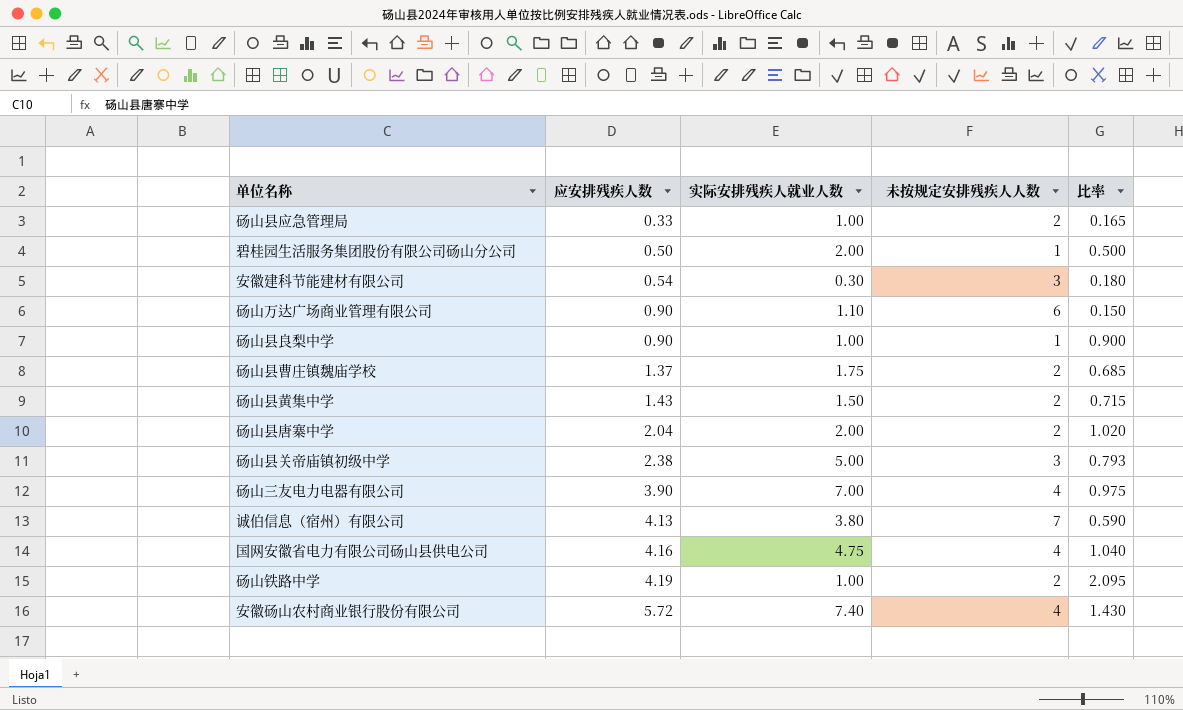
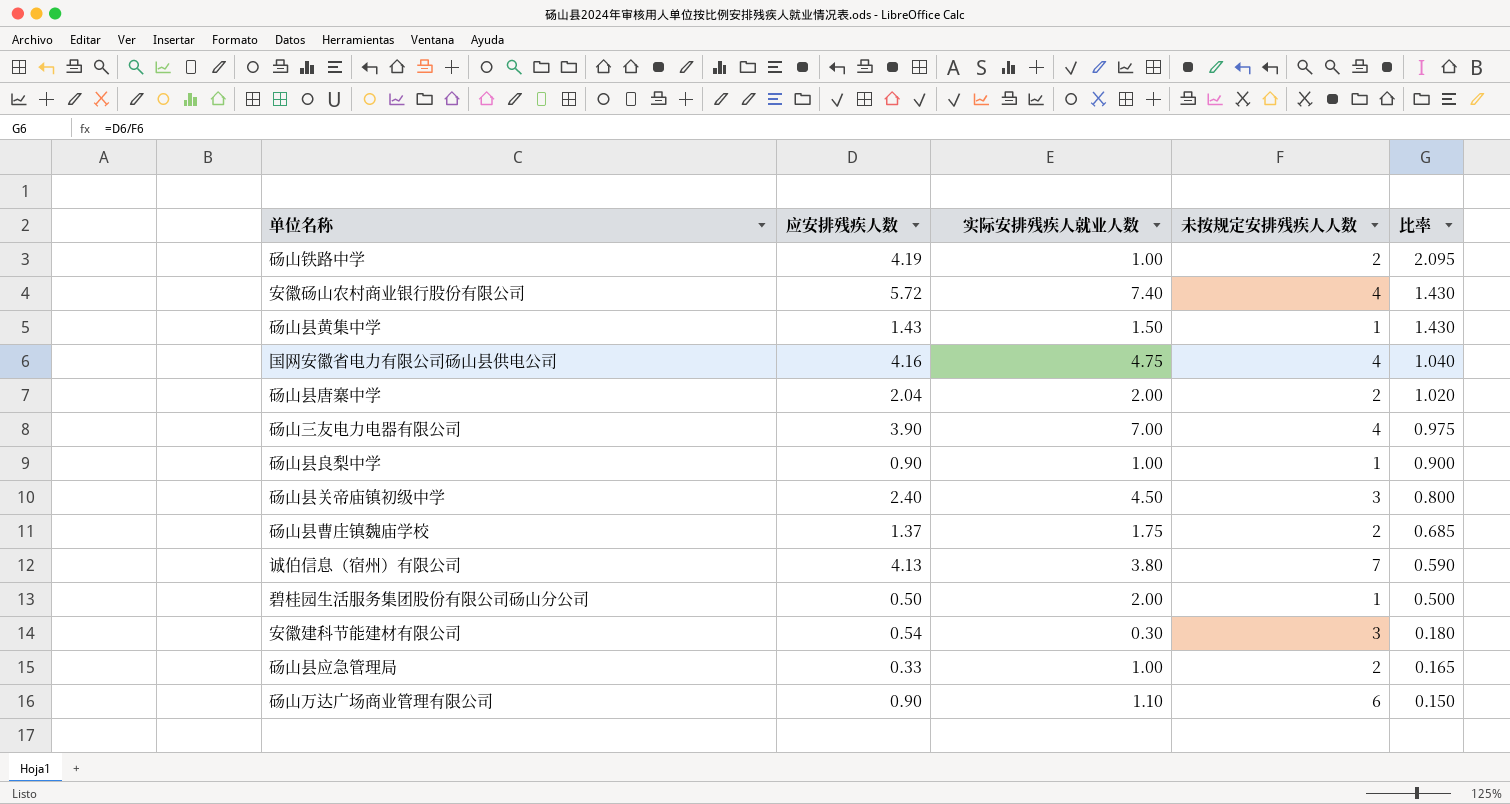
row order: 应安排残疾人数 ascending -> 比率 descending
砀山县黄集中学 | 未按规定安排残疾人人数: 2 -> 1
砀山县黄集中学 | 比率: 0.715 -> 1.430
砀山县关帝庙镇初级中学 | 应安排残疾人数: 2.38 -> 2.40
砀山县关帝庙镇初级中学 | 实际安排残疾人就业人数: 5.00 -> 4.50
砀山县关帝庙镇初级中学 | 比率: 0.793 -> 0.800

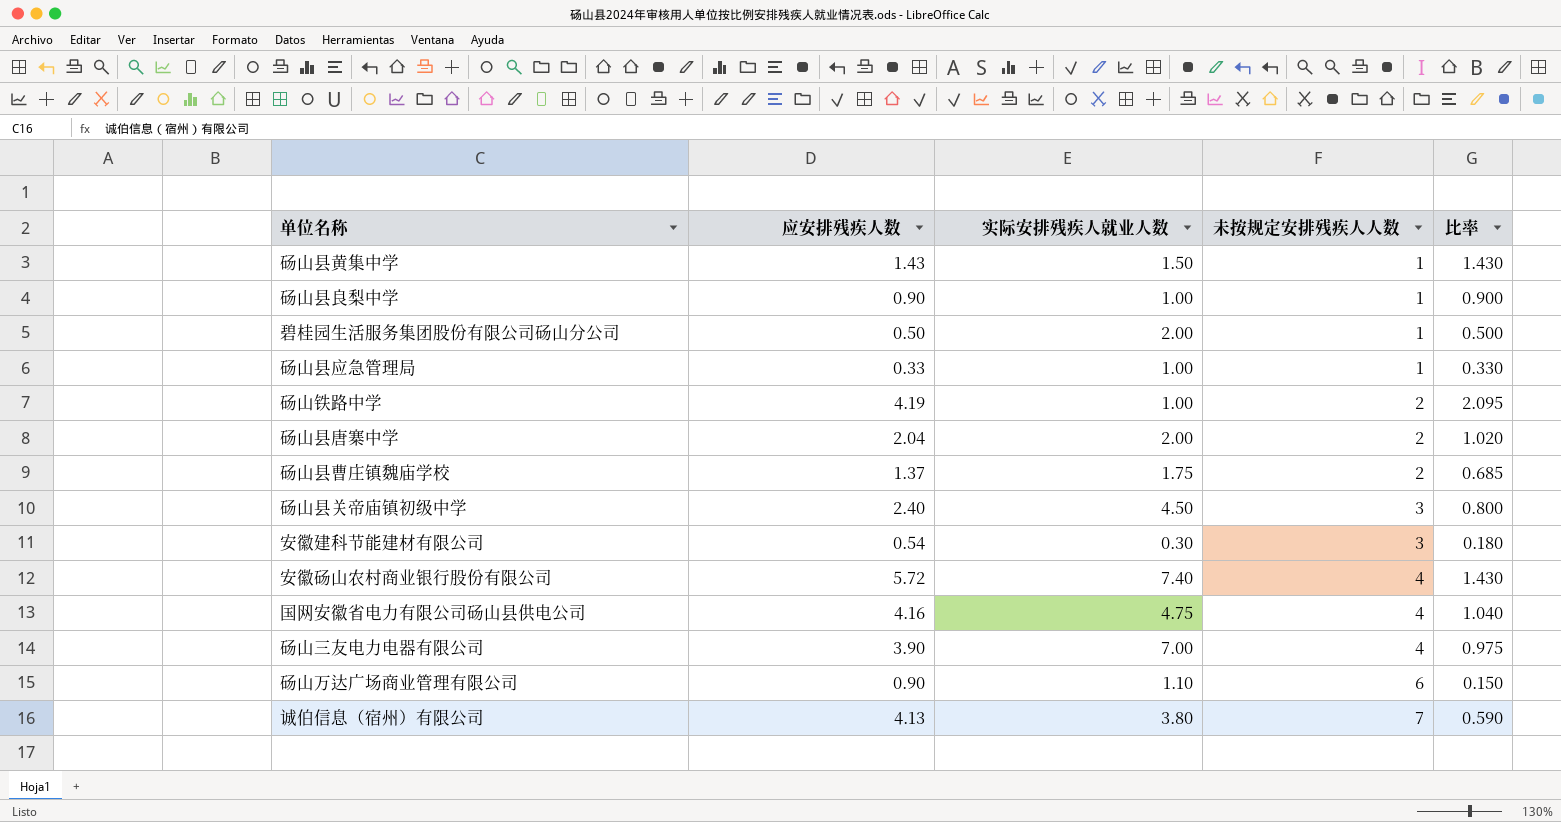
row order: 比率 descending -> 未按规定安排残疾人人数 ascending
砀山县应急管理局 | 未按规定安排残疾人人数: 2 -> 1
砀山县应急管理局 | 比率: 0.165 -> 0.330

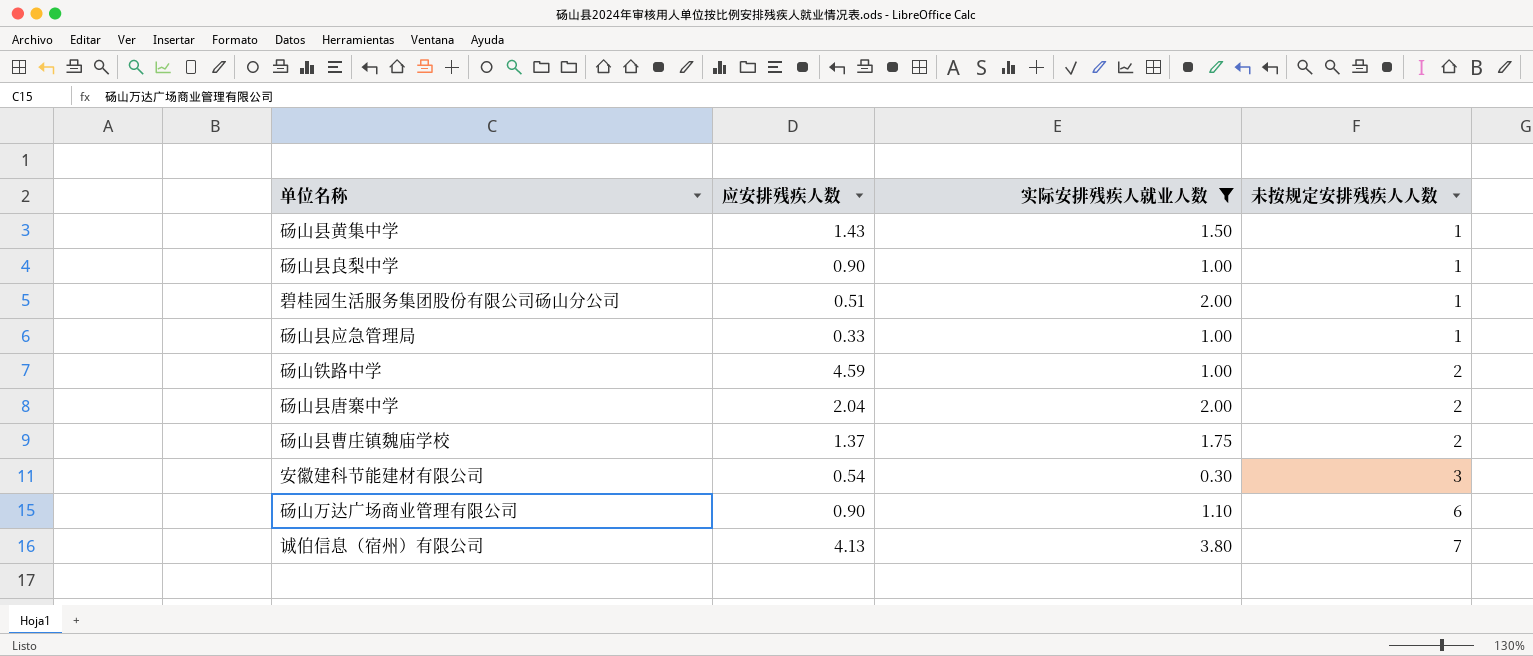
filter: none -> 实际安排残疾人就业人数 <= 3.80
column 比率 | formula: [应安排残疾人数] / [未按规定安排残疾人人数] -> none
碧桂园生活服务集团股份有限公司砀山分公司 | 应安排残疾人数: 0.50 -> 0.51
砀山铁路中学 | 应安排残疾人数: 4.19 -> 4.59

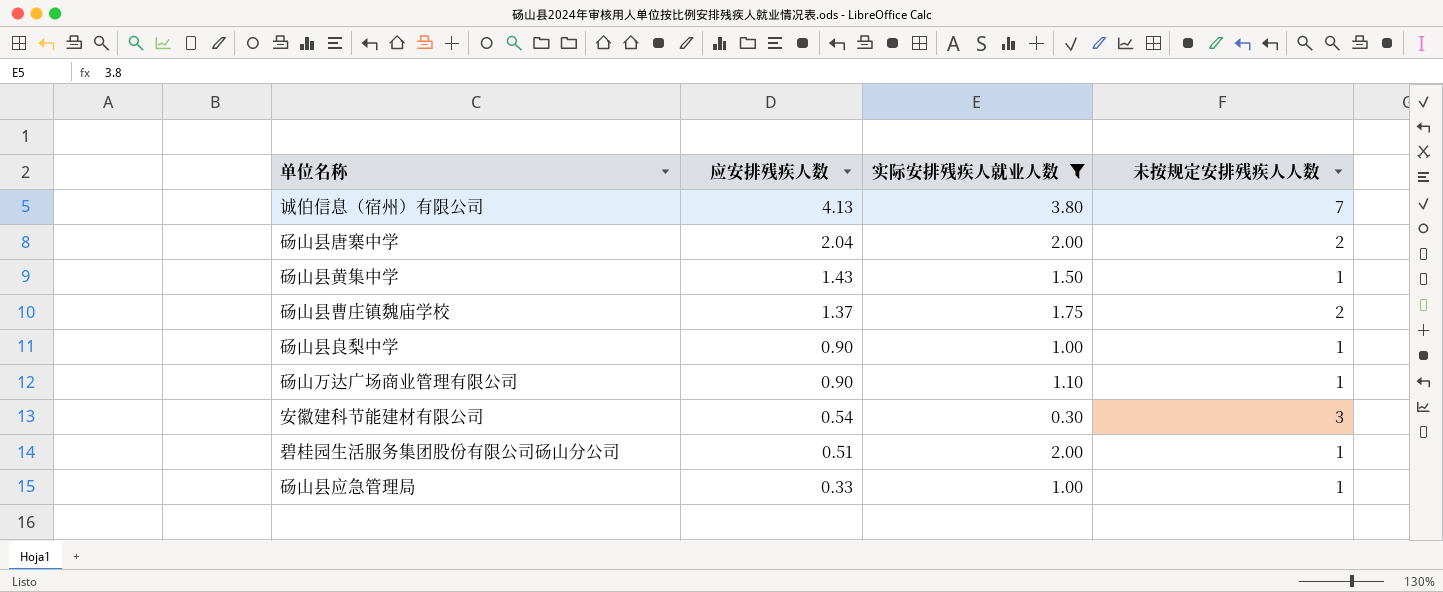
row order: 未按规定安排残疾人人数 ascending -> 应安排残疾人数 descending
row 砀山铁路中学: 4.59 | 1.00 | 2 -> none
砀山万达广场商业管理有限公司 | 未按规定安排残疾人人数: 6 -> 1

